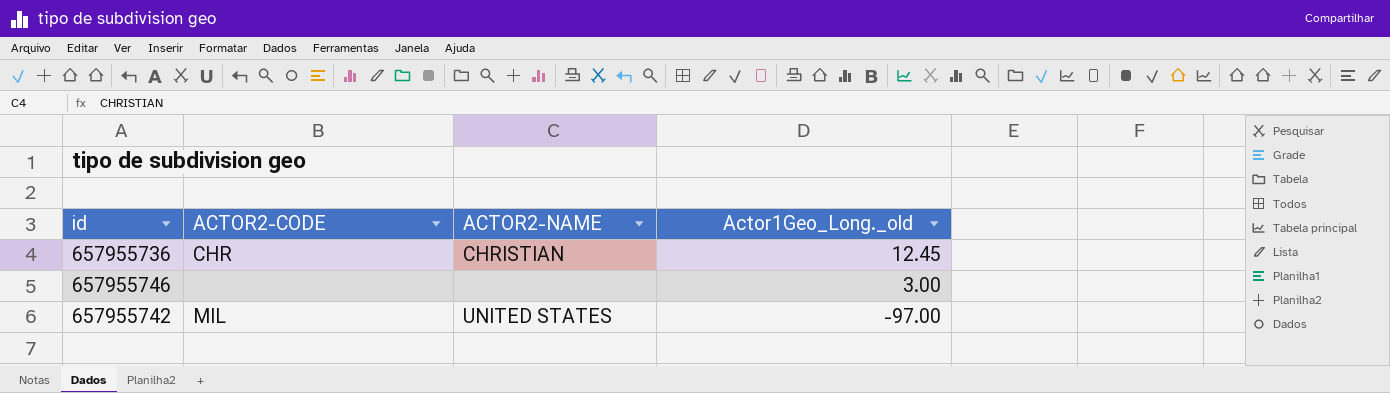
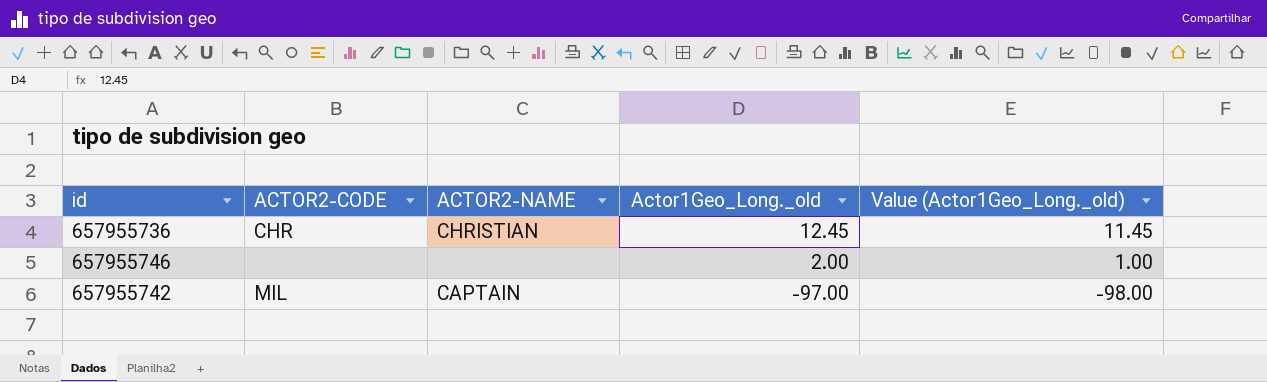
column Value (Actor1Geo_Long._old) | formula: none -> [Actor1Geo_Long._old] - 1
657955746 | Actor1Geo_Long._old: 3.00 -> 2.00
657955742 | ACTOR2-NAME: UNITED STATES -> CAPTAIN

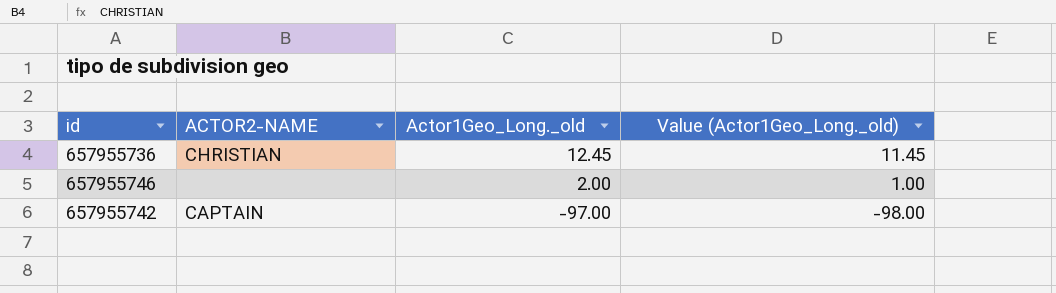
column ACTOR2-CODE | position: 2 -> none

